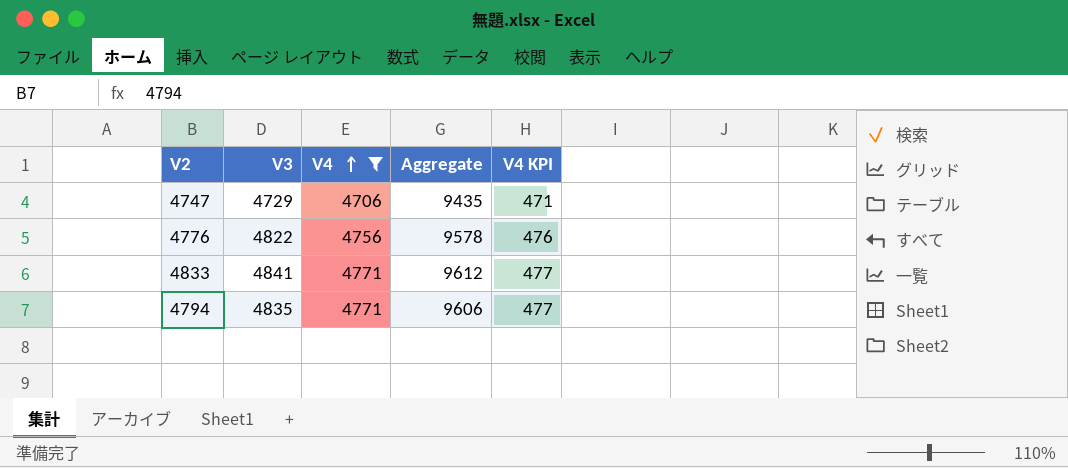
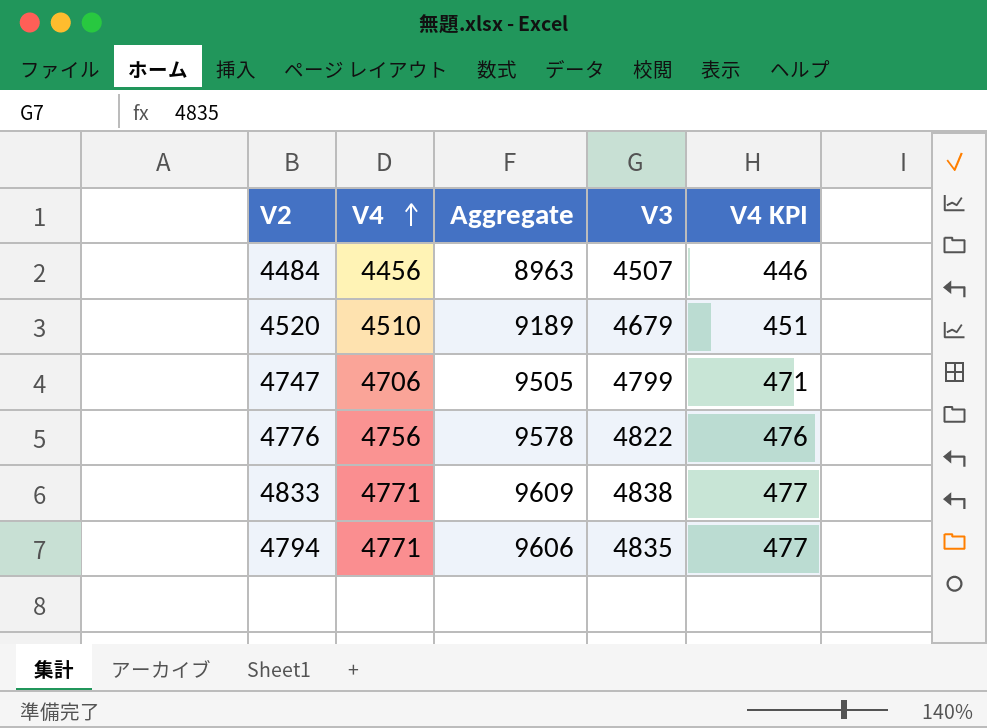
filter: V4 >= 4706 -> none
column V3 | position: 2 -> 4
4747 | Aggregate: 9435 -> 9505
4747 | V3: 4729 -> 4799
4833 | Aggregate: 9612 -> 9609
4833 | V3: 4841 -> 4838

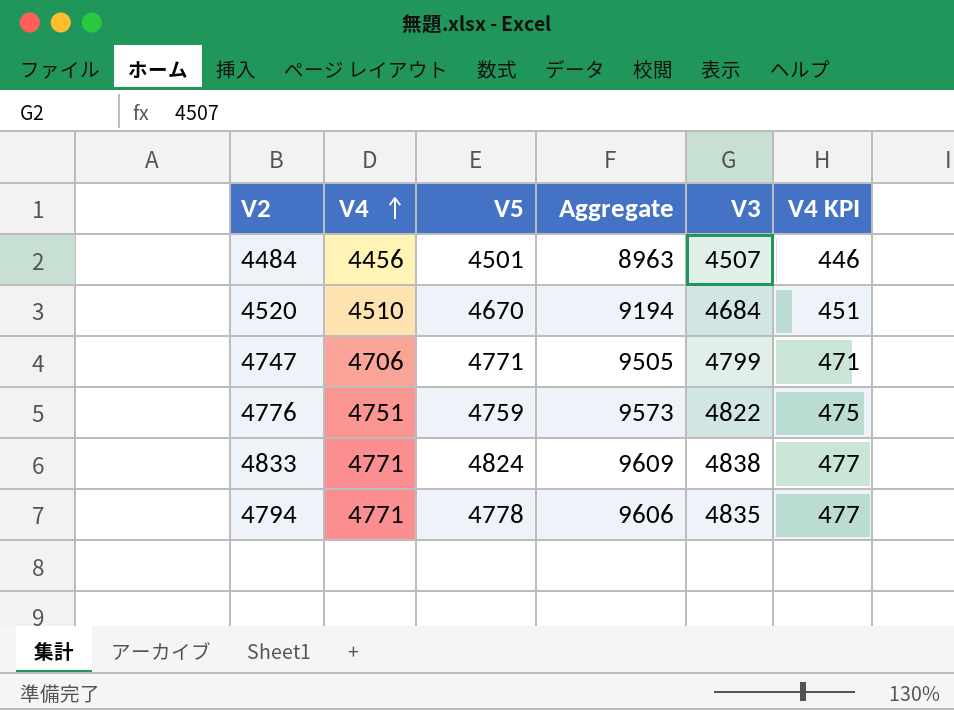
column V5 | position: none -> 3
4520 | Aggregate: 9189 -> 9194
4520 | V3: 4679 -> 4684
4776 | V4: 4756 -> 4751
4776 | Aggregate: 9578 -> 9573
4776 | V4 KPI: 476 -> 475

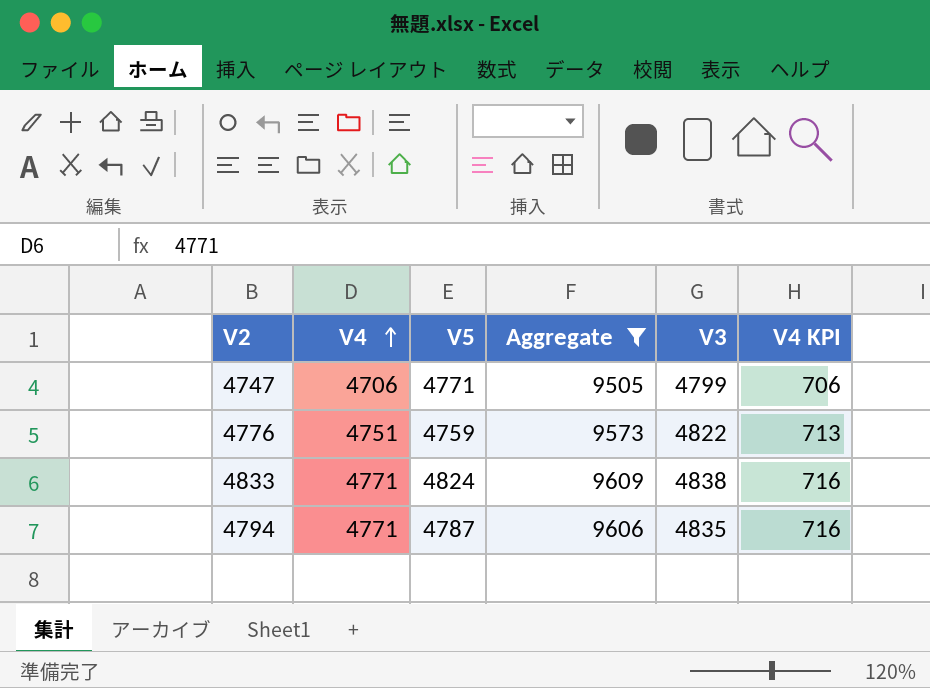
filter: none -> Aggregate >= 9505
column V4 KPI | formula: [V4] * 0.1 -> [V4] * 0.15
4794 | V5: 4778 -> 4787

